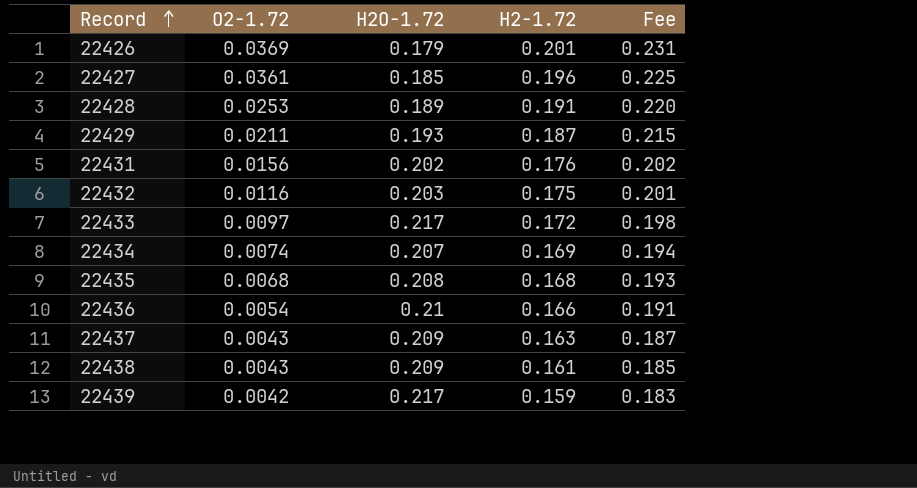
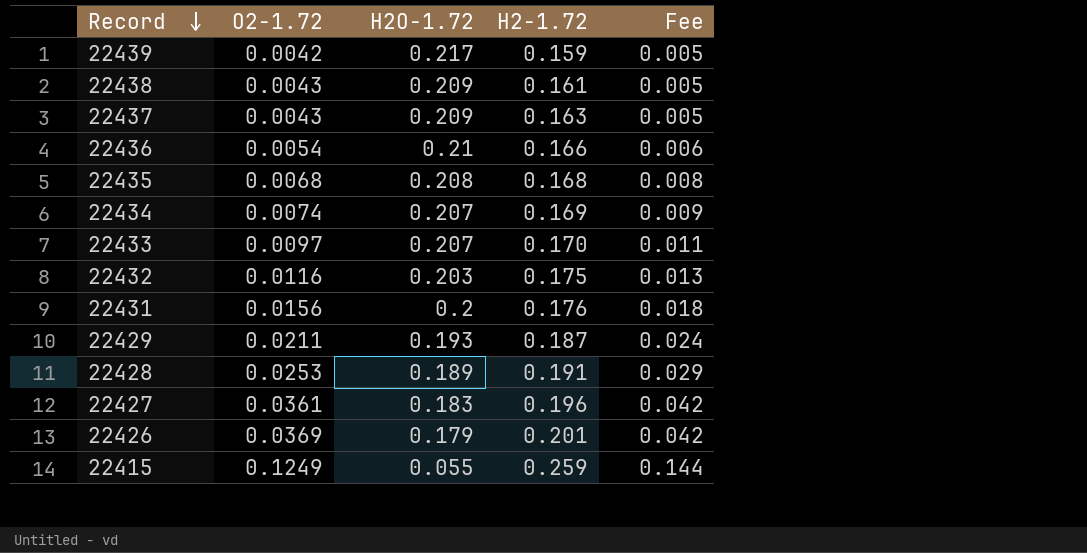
row order: Record ascending -> Record descending
column Fee | formula: [H2-1.72] * 1.15 -> [O2-1.72] * 1.15
22433 | H2O-1.72: 0.217 -> 0.207
22433 | H2-1.72: 0.172 -> 0.170
22431 | H2O-1.72: 0.202 -> 0.2
22427 | H2O-1.72: 0.185 -> 0.183
row 22415: none -> 0.1249 | 0.055 | 0.259 | 0.144

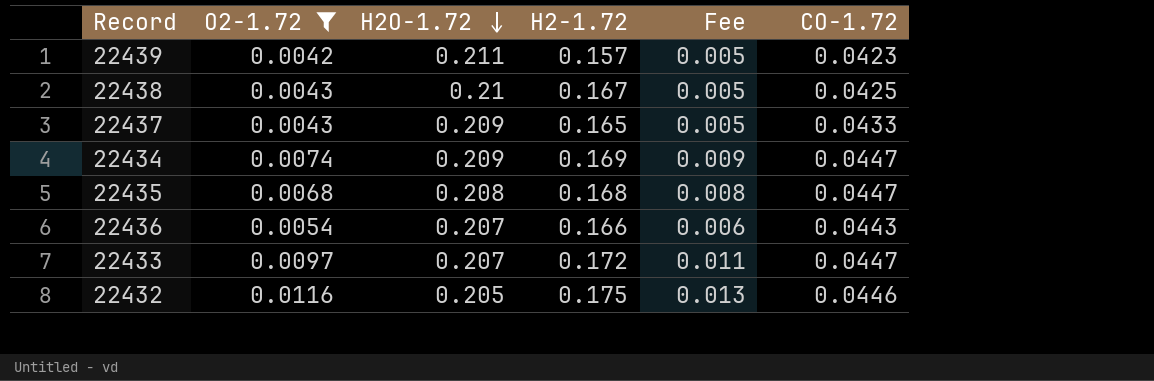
filter: none -> O2-1.72 <= 0.0116
row order: Record descending -> H2O-1.72 descending
column CO-1.72 | position: none -> 6
22439 | H2O-1.72: 0.217 -> 0.211
22439 | H2-1.72: 0.159 -> 0.157
22438 | H2O-1.72: 0.209 -> 0.21
22438 | H2-1.72: 0.161 -> 0.167
22437 | H2-1.72: 0.163 -> 0.165
22434 | H2O-1.72: 0.207 -> 0.209
22436 | H2O-1.72: 0.21 -> 0.207
22433 | H2-1.72: 0.170 -> 0.172
22432 | H2O-1.72: 0.203 -> 0.205

